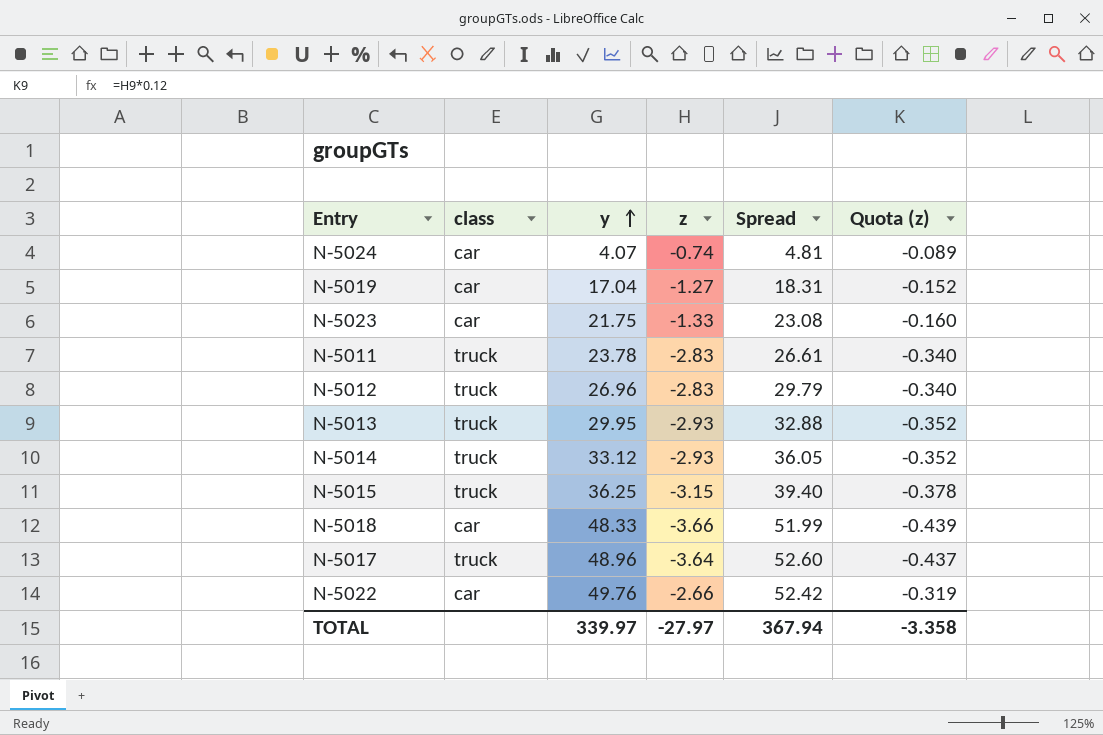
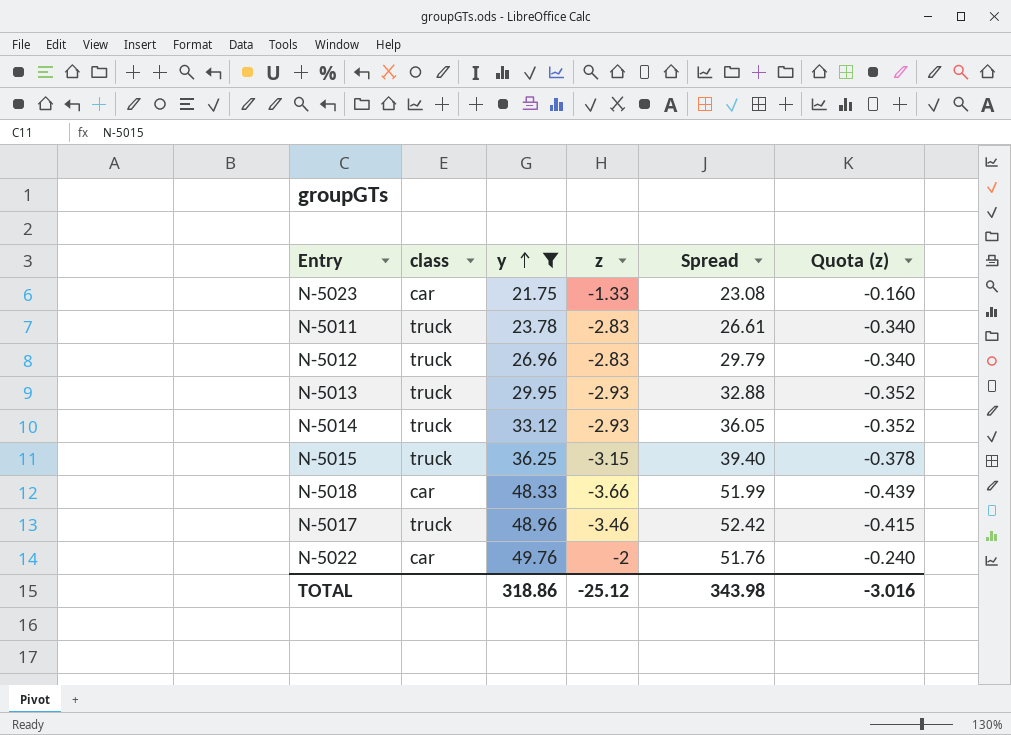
filter: none -> y >= 21.75
N-5017 | z: -3.64 -> -3.46
N-5017 | Spread: 52.60 -> 52.42
N-5017 | Quota (z): -0.437 -> -0.415
N-5022 | z: -2.66 -> -2
N-5022 | Spread: 52.42 -> 51.76
N-5022 | Quota (z): -0.319 -> -0.240
TOTAL | y: 339.97 -> 318.86
TOTAL | z: -27.97 -> -25.12
TOTAL | Spread: 367.94 -> 343.98
TOTAL | Quota (z): -3.358 -> -3.016

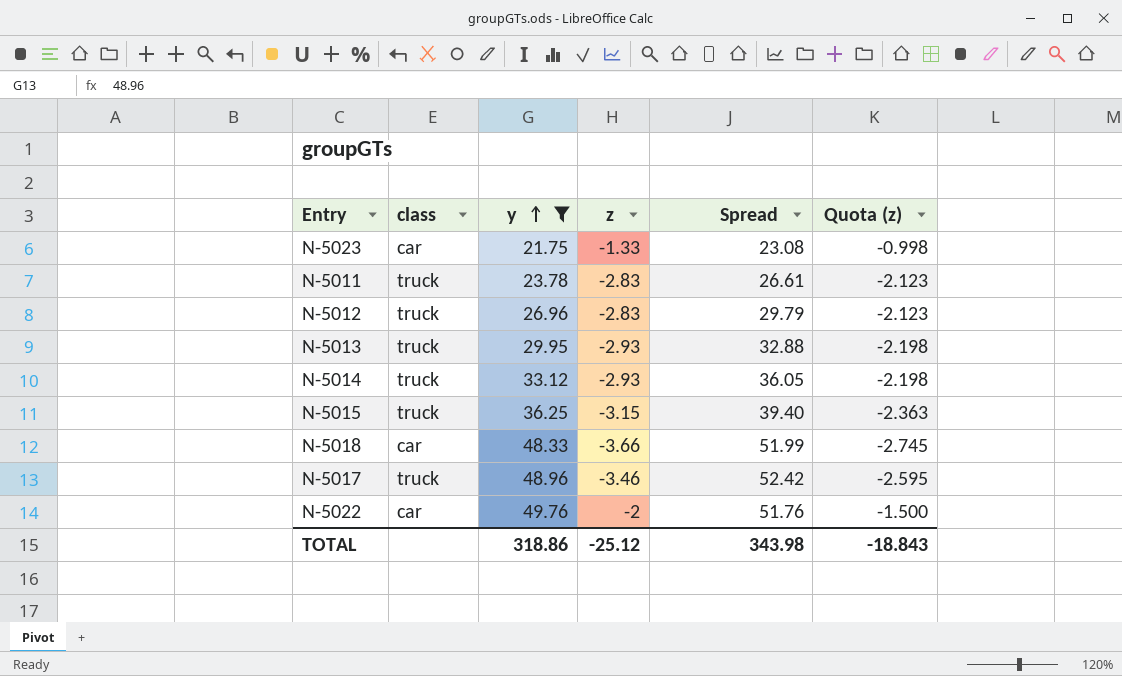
column Quota (z) | formula: [z] * 0.12 -> [z] * 0.75
TOTAL | Quota (z): -3.016 -> -18.843

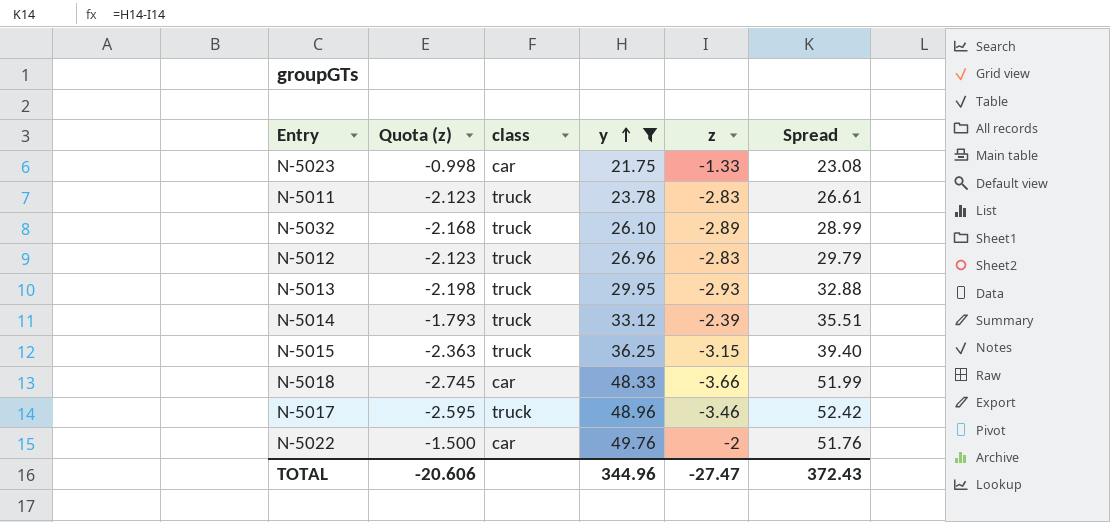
column Quota (z) | position: 6 -> 2
row N-5032: none -> -2.168 | truck | 26.10 | -2.89 | 28.99
N-5014 | Quota (z): -2.198 -> -1.793
N-5014 | z: -2.93 -> -2.39
N-5014 | Spread: 36.05 -> 35.51
TOTAL | Quota (z): -18.843 -> -20.606
TOTAL | y: 318.86 -> 344.96
TOTAL | z: -25.12 -> -27.47
TOTAL | Spread: 343.98 -> 372.43

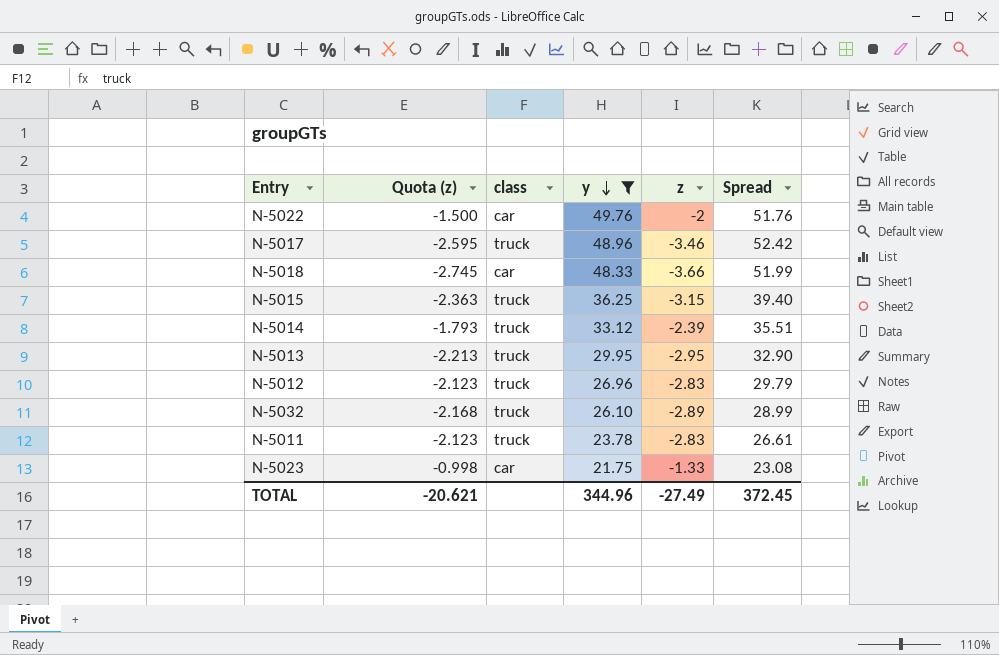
row order: y ascending -> y descending
N-5013 | Quota (z): -2.198 -> -2.213
N-5013 | z: -2.93 -> -2.95
N-5013 | Spread: 32.88 -> 32.90
TOTAL | Quota (z): -20.606 -> -20.621
TOTAL | z: -27.47 -> -27.49
TOTAL | Spread: 372.43 -> 372.45

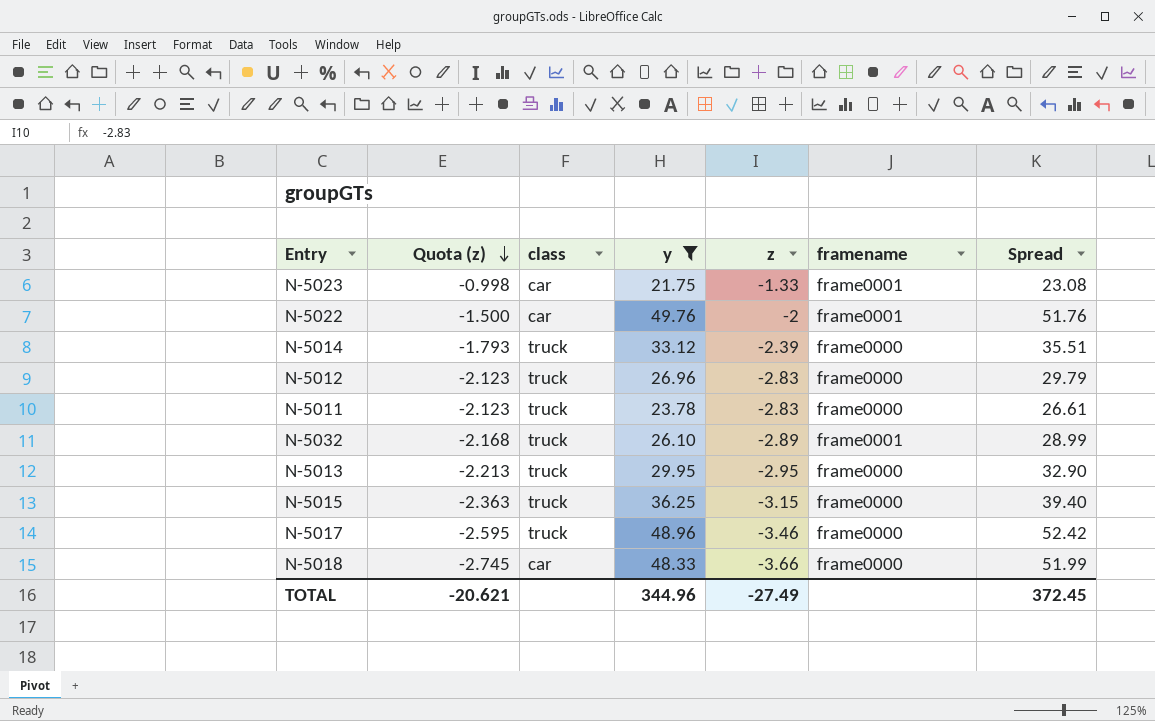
row order: y descending -> Quota (z) descending
column framename | position: none -> 6

